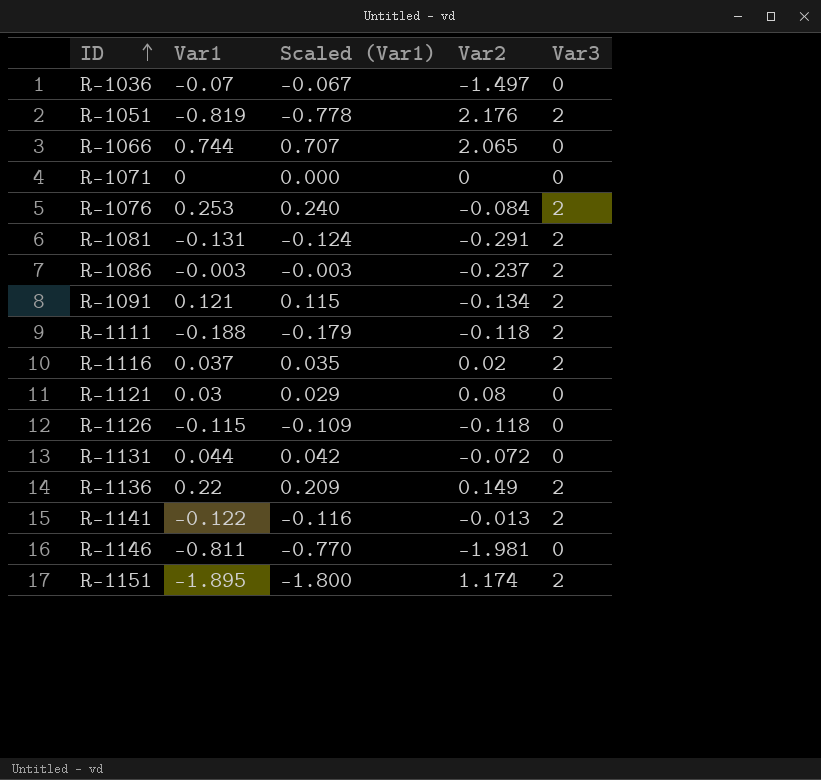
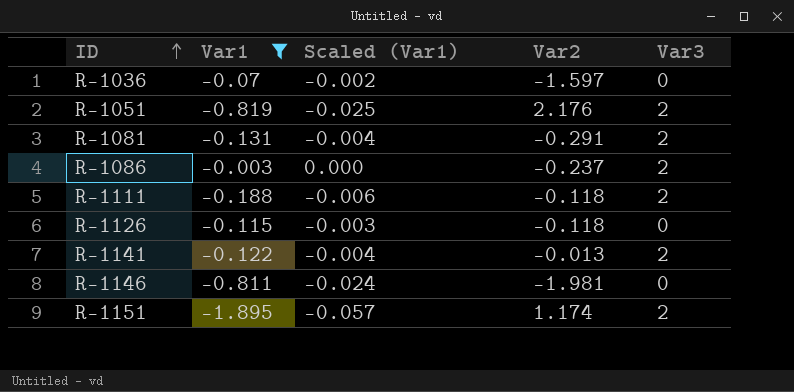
filter: none -> Var1 <= -0.003
column Scaled (Var1) | formula: [Var1] * 0.95 -> [Var1] * 0.03
R-1036 | Var2: -1.497 -> -1.597

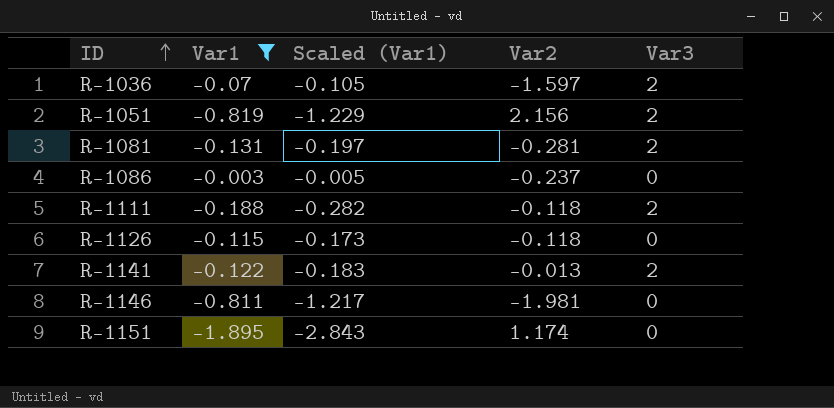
column Scaled (Var1) | formula: [Var1] * 0.03 -> [Var1] * 1.5
R-1036 | Var3: 0 -> 2
R-1051 | Var2: 2.176 -> 2.156
R-1081 | Var2: -0.291 -> -0.281
R-1086 | Var3: 2 -> 0
R-1151 | Var3: 2 -> 0

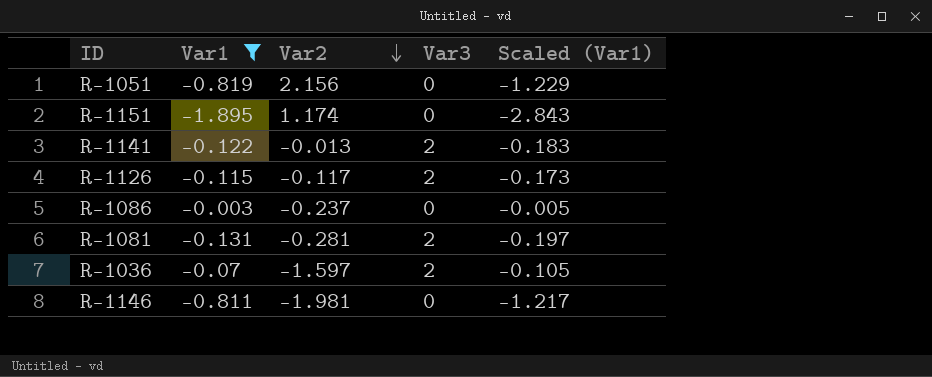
row order: ID ascending -> Var2 descending
column Scaled (Var1) | position: 3 -> 5
row R-1111: -0.188 | -0.282 | -0.118 | 2 -> none
R-1051 | Var3: 2 -> 0
R-1126 | Var2: -0.118 -> -0.117
R-1126 | Var3: 0 -> 2

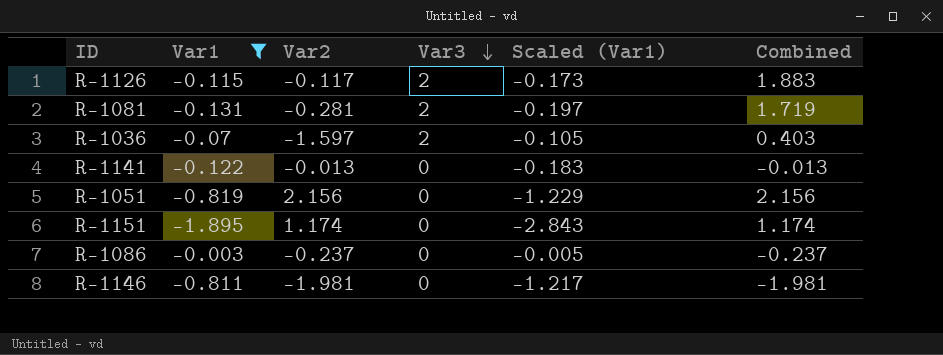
row order: Var2 descending -> Var3 descending
column Combined | formula: none -> [Var2] + [Var3]
R-1141 | Var3: 2 -> 0

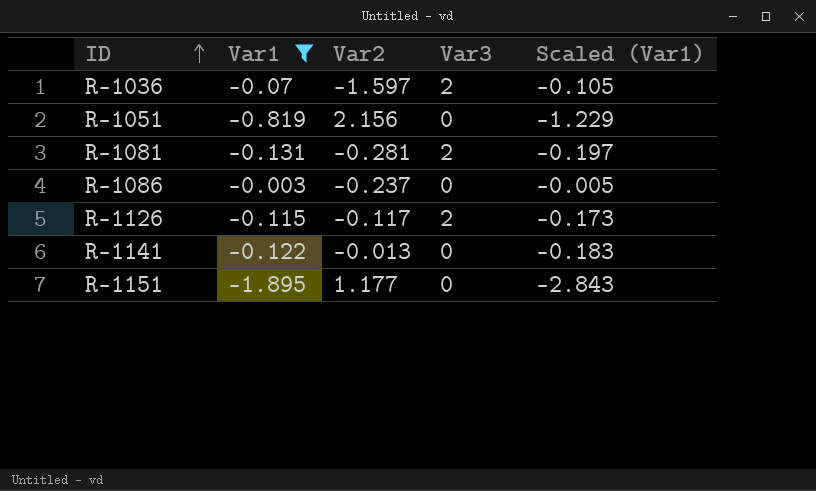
row order: Var3 descending -> ID ascending
column Combined | formula: [Var2] + [Var3] -> none
row R-1146: -0.811 | -1.981 | 0 | -1.217 | -1.981 -> none
R-1151 | Var2: 1.174 -> 1.177

